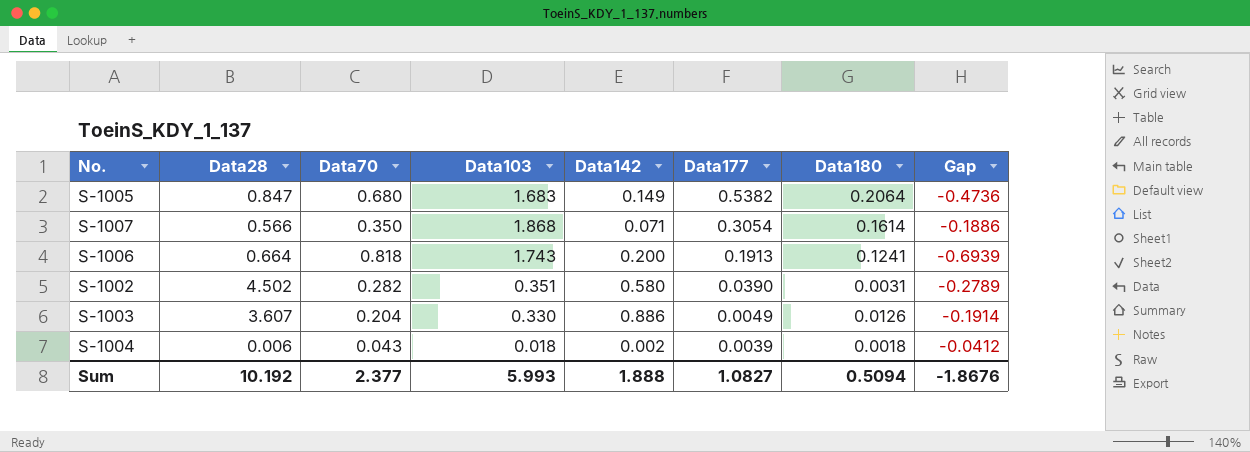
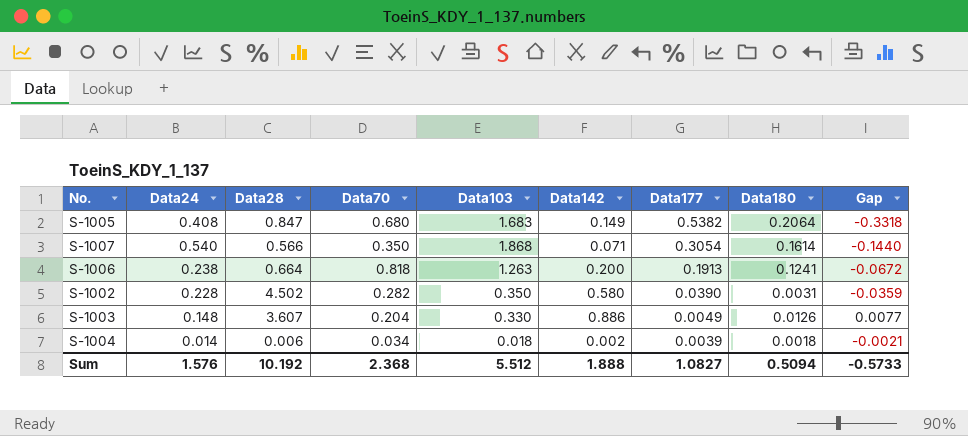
column Data24 | position: none -> 2
column Gap | formula: [Data180] - [Data70] -> [Data180] - [Data177]
S-1006 | Data103: 1.743 -> 1.263
S-1002 | Data103: 0.351 -> 0.350
S-1004 | Data70: 0.043 -> 0.034
Sum | Data70: 2.377 -> 2.368
Sum | Data103: 5.993 -> 5.512
Sum | Gap: -1.8676 -> -0.5733

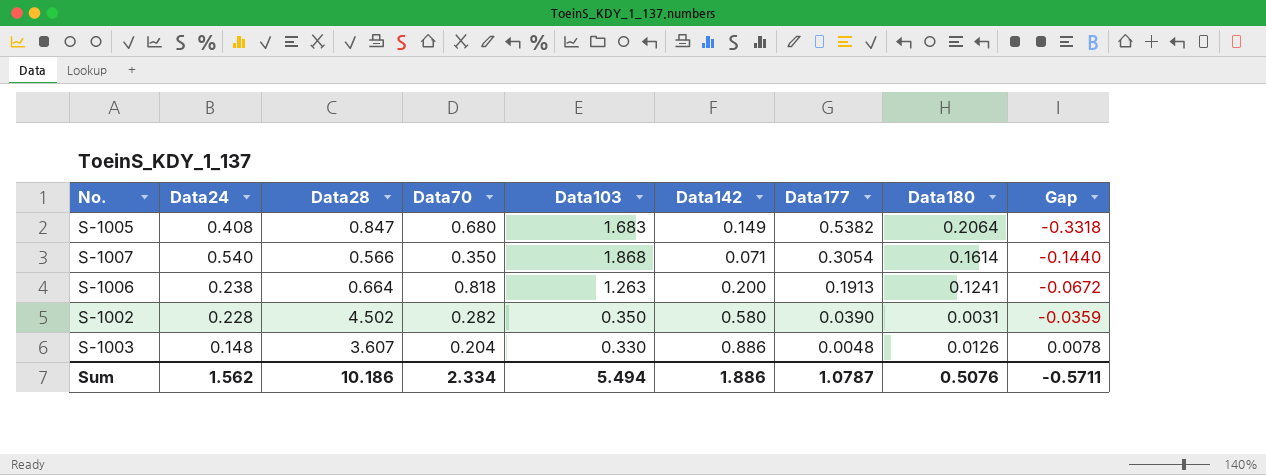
row S-1004: 0.014 | 0.006 | 0.034 | 0.018 | 0.002 | 0.0039 | 0.0018 | -0.0021 -> none
S-1003 | Data177: 0.0049 -> 0.0048
S-1003 | Gap: 0.0077 -> 0.0078
Sum | Data24: 1.576 -> 1.562
Sum | Data28: 10.192 -> 10.186
Sum | Data70: 2.368 -> 2.334
Sum | Data103: 5.512 -> 5.494
Sum | Data142: 1.888 -> 1.886
Sum | Data177: 1.0827 -> 1.0787
Sum | Data180: 0.5094 -> 0.5076
Sum | Gap: -0.5733 -> -0.5711

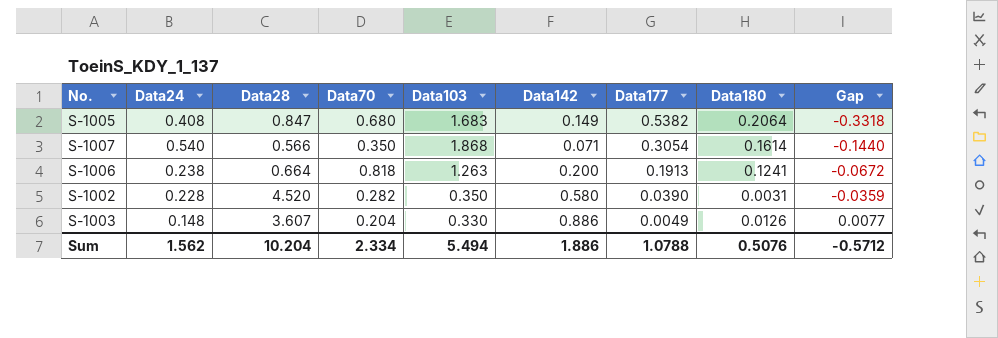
S-1002 | Data28: 4.502 -> 4.520
S-1003 | Data177: 0.0048 -> 0.0049
S-1003 | Gap: 0.0078 -> 0.0077
Sum | Data28: 10.186 -> 10.204
Sum | Data177: 1.0787 -> 1.0788
Sum | Gap: -0.5711 -> -0.5712

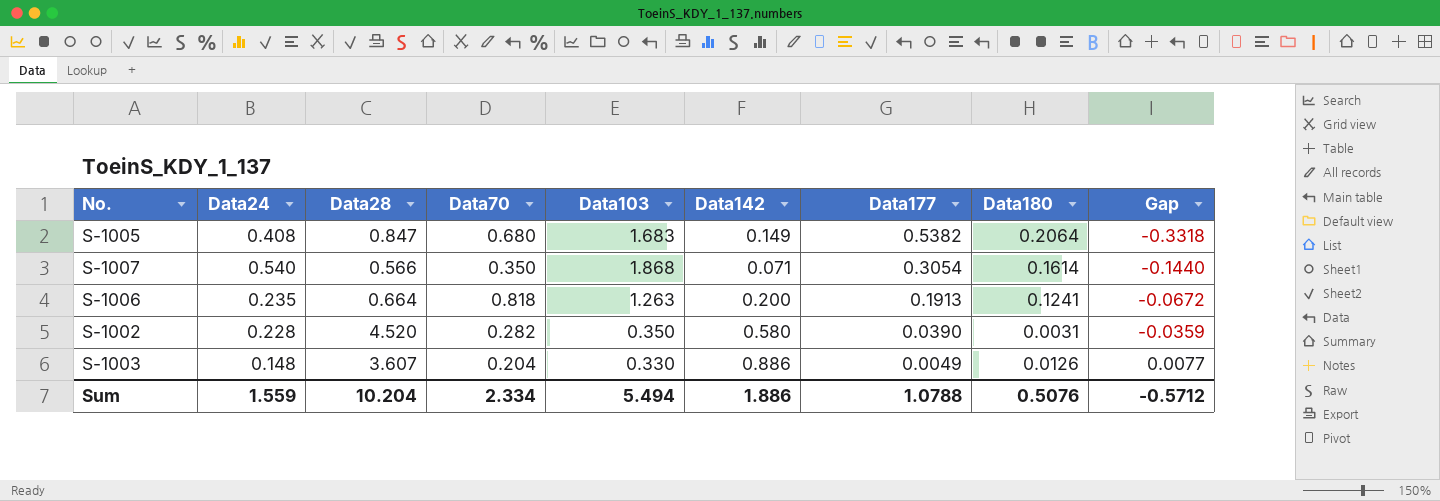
S-1006 | Data24: 0.238 -> 0.235
Sum | Data24: 1.562 -> 1.559

